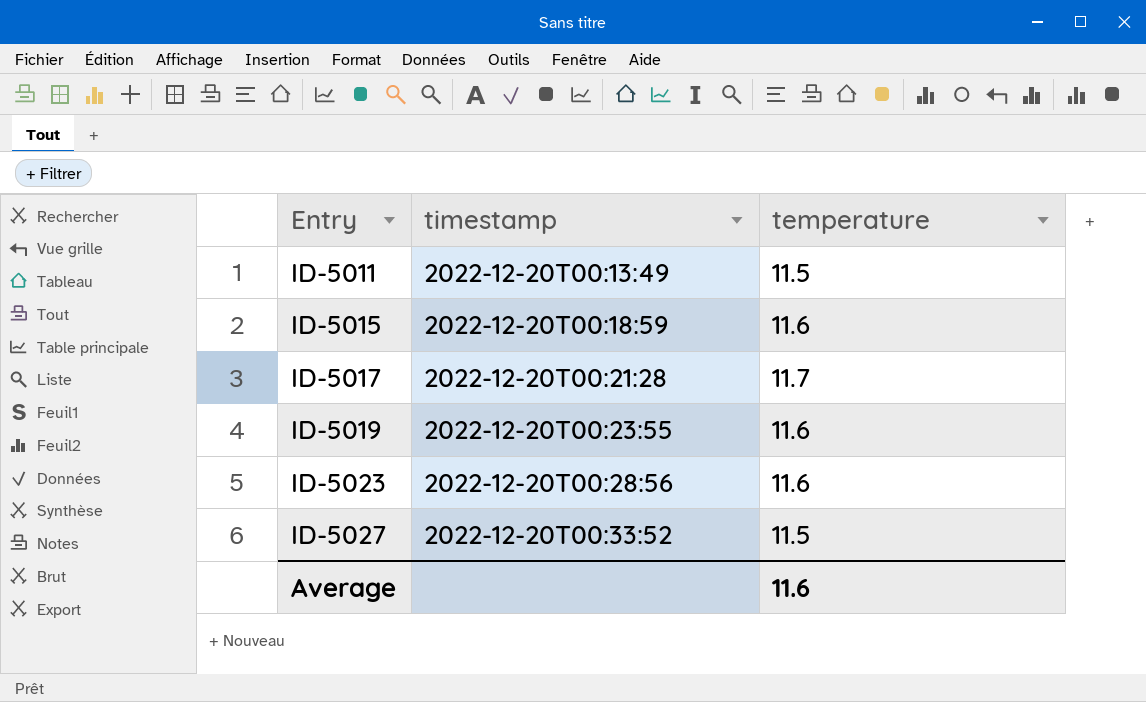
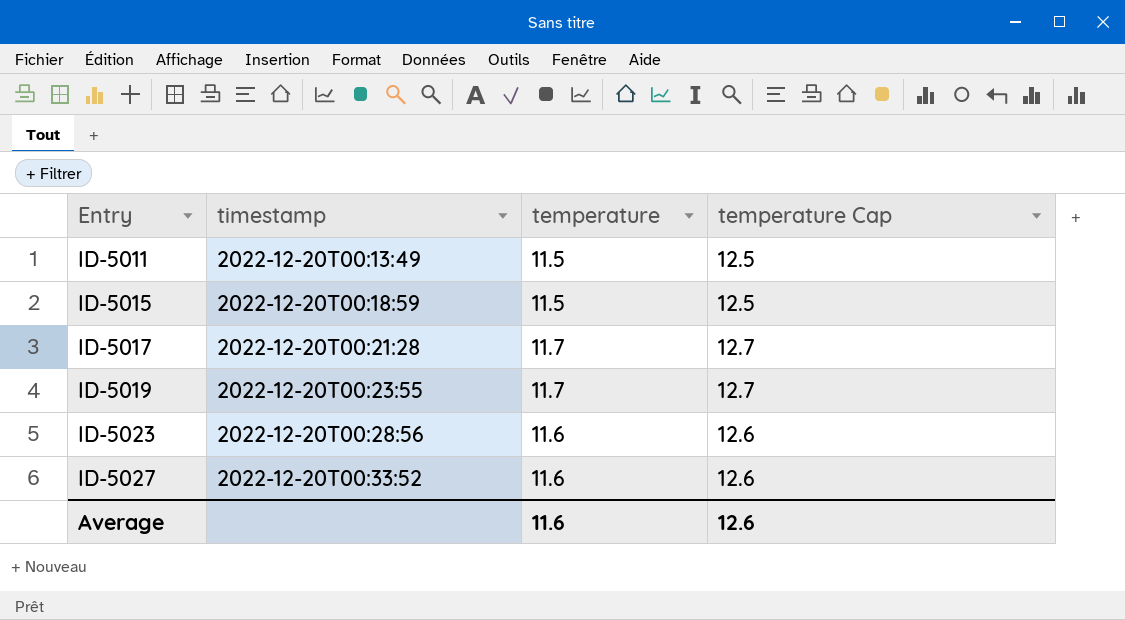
column temperature Cap | formula: none -> [temperature] + 1
ID-5015 | temperature: 11.6 -> 11.5
ID-5019 | temperature: 11.6 -> 11.7
ID-5027 | temperature: 11.5 -> 11.6

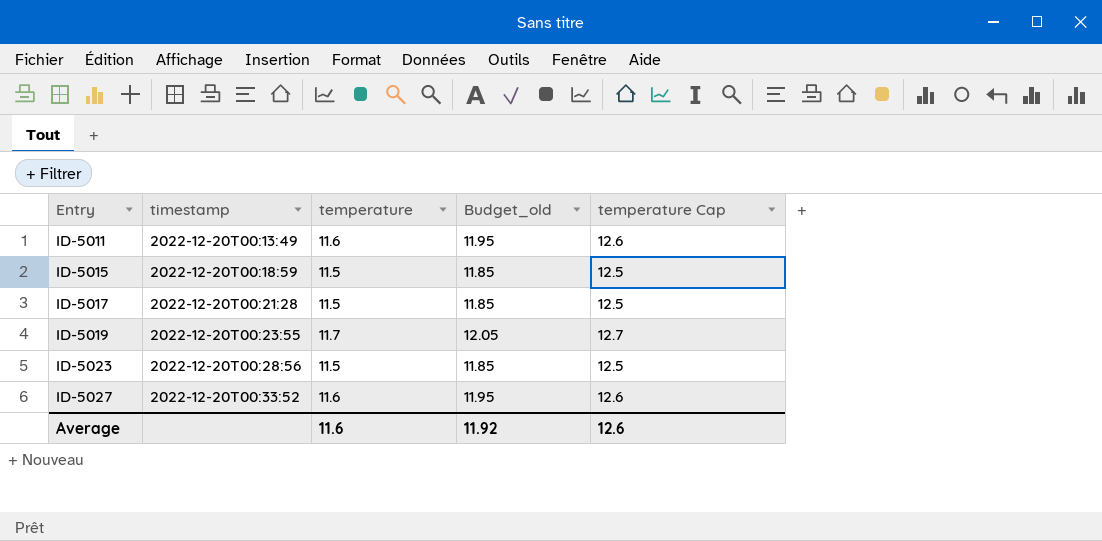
column Budget_old | formula: none -> [temperature] * 1.03
ID-5011 | temperature: 11.5 -> 11.6
ID-5011 | temperature Cap: 12.5 -> 12.6
ID-5017 | temperature: 11.7 -> 11.5
ID-5017 | temperature Cap: 12.7 -> 12.5
ID-5023 | temperature: 11.6 -> 11.5
ID-5023 | temperature Cap: 12.6 -> 12.5

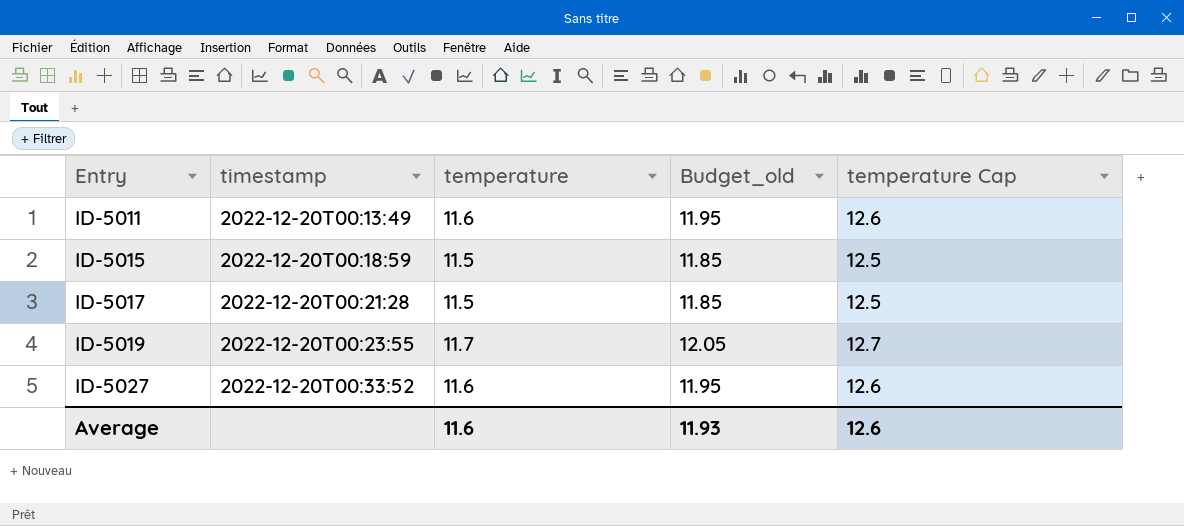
row ID-5023: 2022-12-20T00:28:56 | 11.5 | 11.85 | 12.5 -> none
Average | Budget_old: 11.92 -> 11.93

